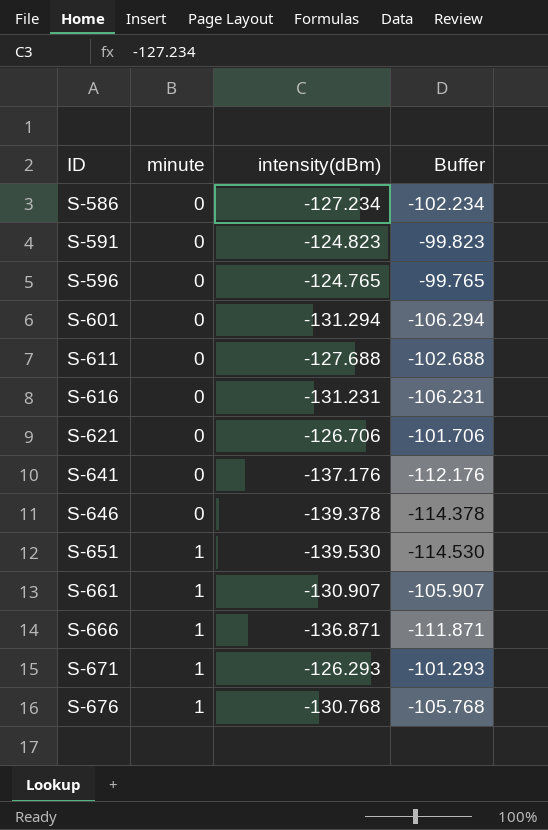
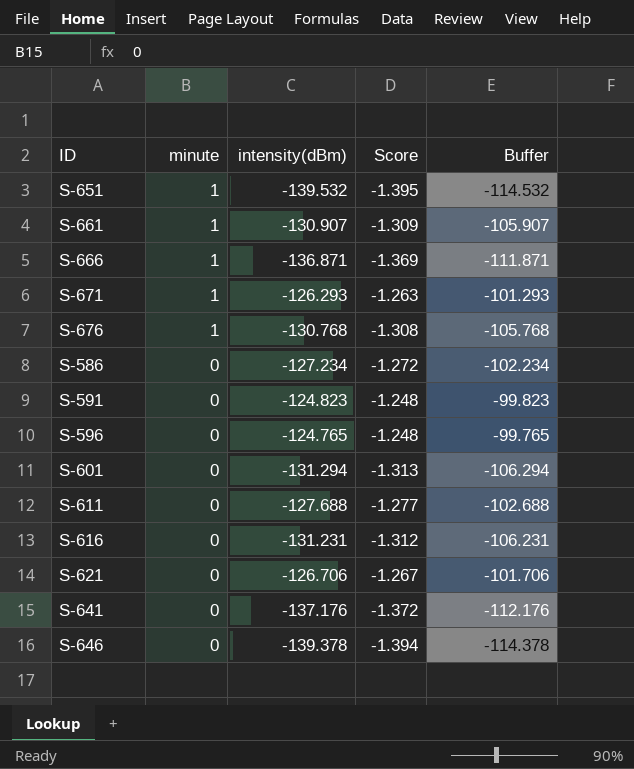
row order: ID ascending -> minute descending
column Score | formula: none -> [intensity(dBm)] * 0.01
S-651 | intensity(dBm): -139.530 -> -139.532
S-651 | Buffer: -114.530 -> -114.532

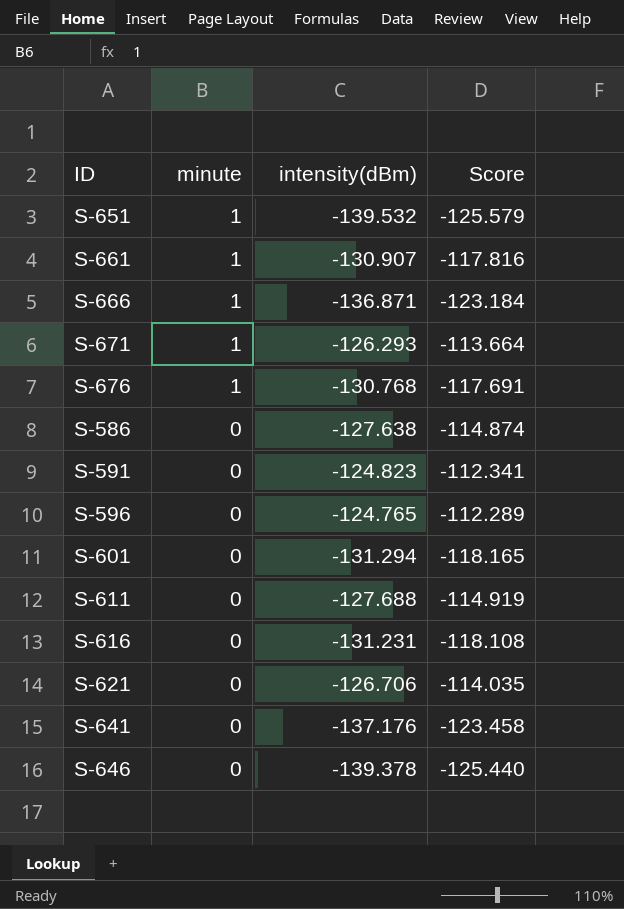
column Buffer | formula: [intensity(dBm)] + 25 -> none
column Score | formula: [intensity(dBm)] * 0.01 -> [intensity(dBm)] * 0.9
S-586 | intensity(dBm): -127.234 -> -127.638

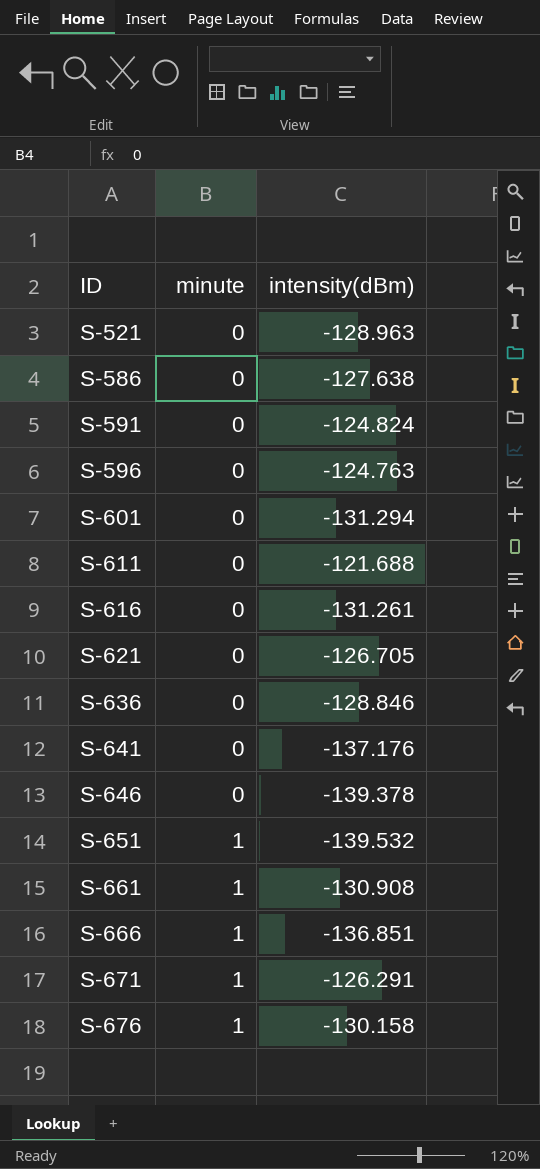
row order: minute descending -> ID ascending
column Score | formula: [intensity(dBm)] * 0.9 -> none
row S-521: none -> 0 | -128.963
S-591 | intensity(dBm): -124.823 -> -124.824
S-596 | intensity(dBm): -124.765 -> -124.763
S-611 | intensity(dBm): -127.688 -> -121.688
S-616 | intensity(dBm): -131.231 -> -131.261
S-621 | intensity(dBm): -126.706 -> -126.705
row S-636: none -> 0 | -128.846
S-661 | intensity(dBm): -130.907 -> -130.908
S-666 | intensity(dBm): -136.871 -> -136.851
S-671 | intensity(dBm): -126.293 -> -126.291
S-676 | intensity(dBm): -130.768 -> -130.158

